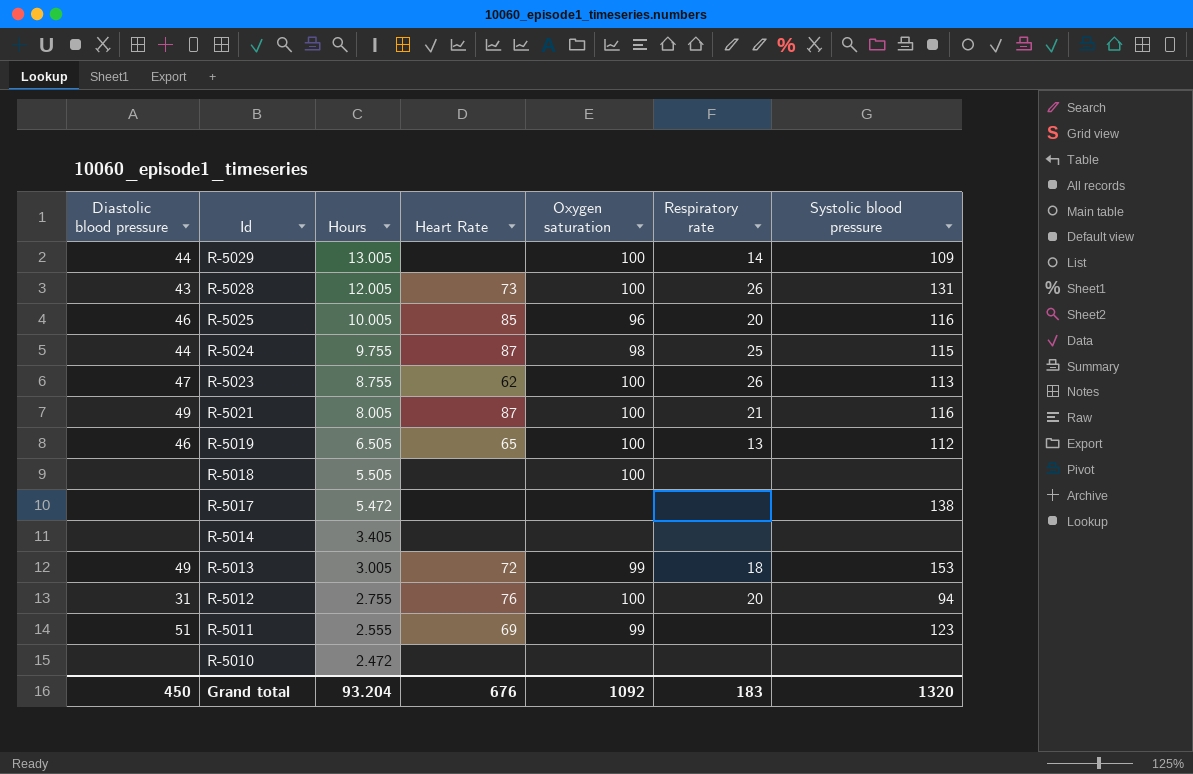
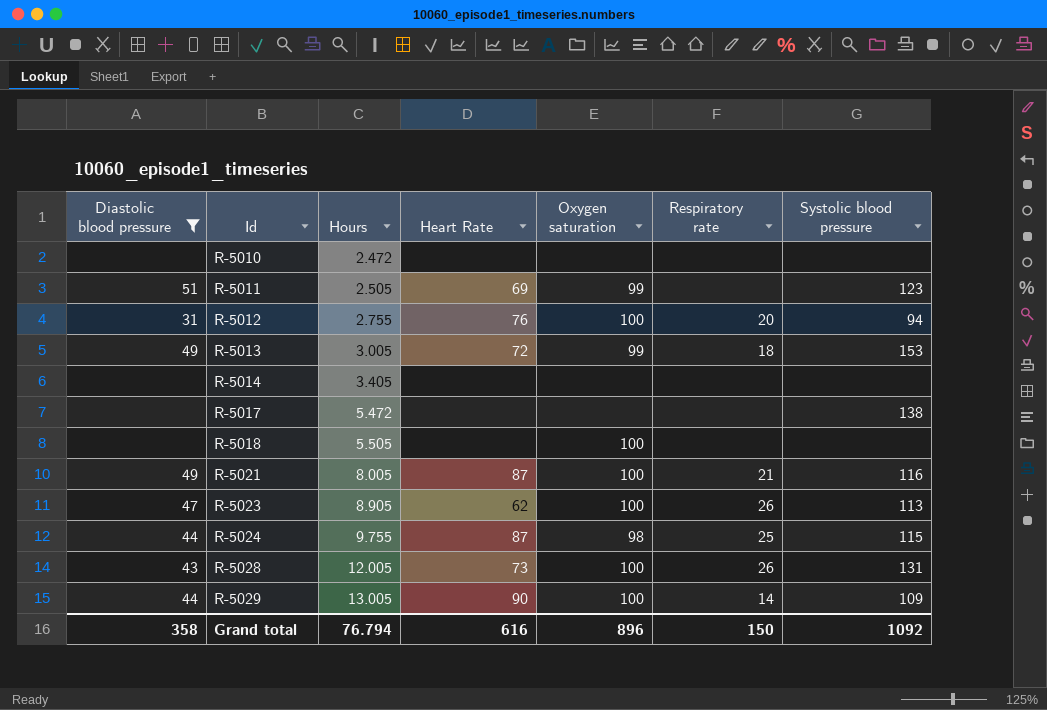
filter: none -> Diastolic blood pressure != 46
row order: Id descending -> Id ascending
R-5011 | Hours: 2.555 -> 2.505
R-5023 | Hours: 8.755 -> 8.905
R-5029 | Heart Rate: none -> 90
Grand total | Diastolic blood pressure: 450 -> 358
Grand total | Hours: 93.204 -> 76.794
Grand total | Heart Rate: 676 -> 616
Grand total | Oxygen saturation: 1092 -> 896
Grand total | Respiratory rate: 183 -> 150
Grand total | Systolic blood pressure: 1320 -> 1092

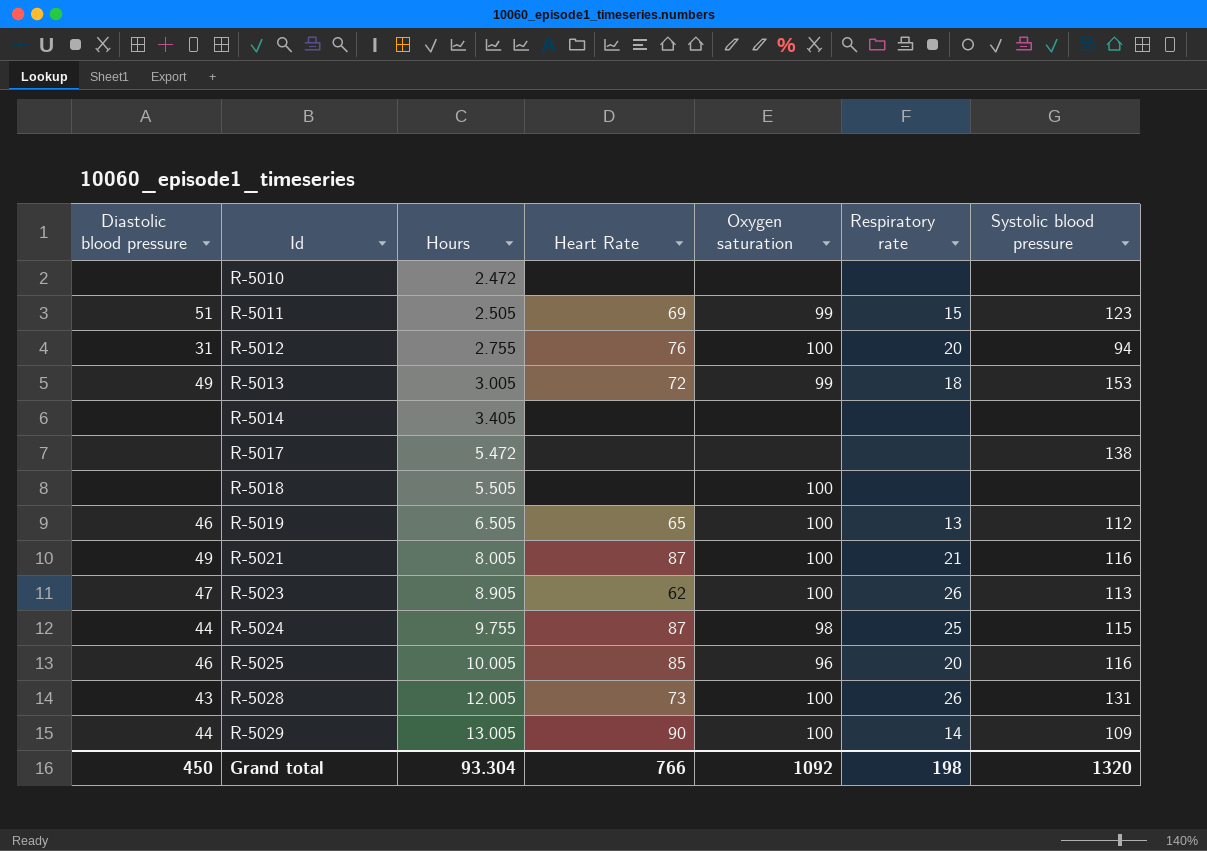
filter: Diastolic blood pressure != 46 -> none
R-5011 | Respiratory rate: none -> 15
Grand total | Diastolic blood pressure: 358 -> 450
Grand total | Hours: 76.794 -> 93.304
Grand total | Heart Rate: 616 -> 766
Grand total | Oxygen saturation: 896 -> 1092
Grand total | Respiratory rate: 150 -> 198
Grand total | Systolic blood pressure: 1092 -> 1320

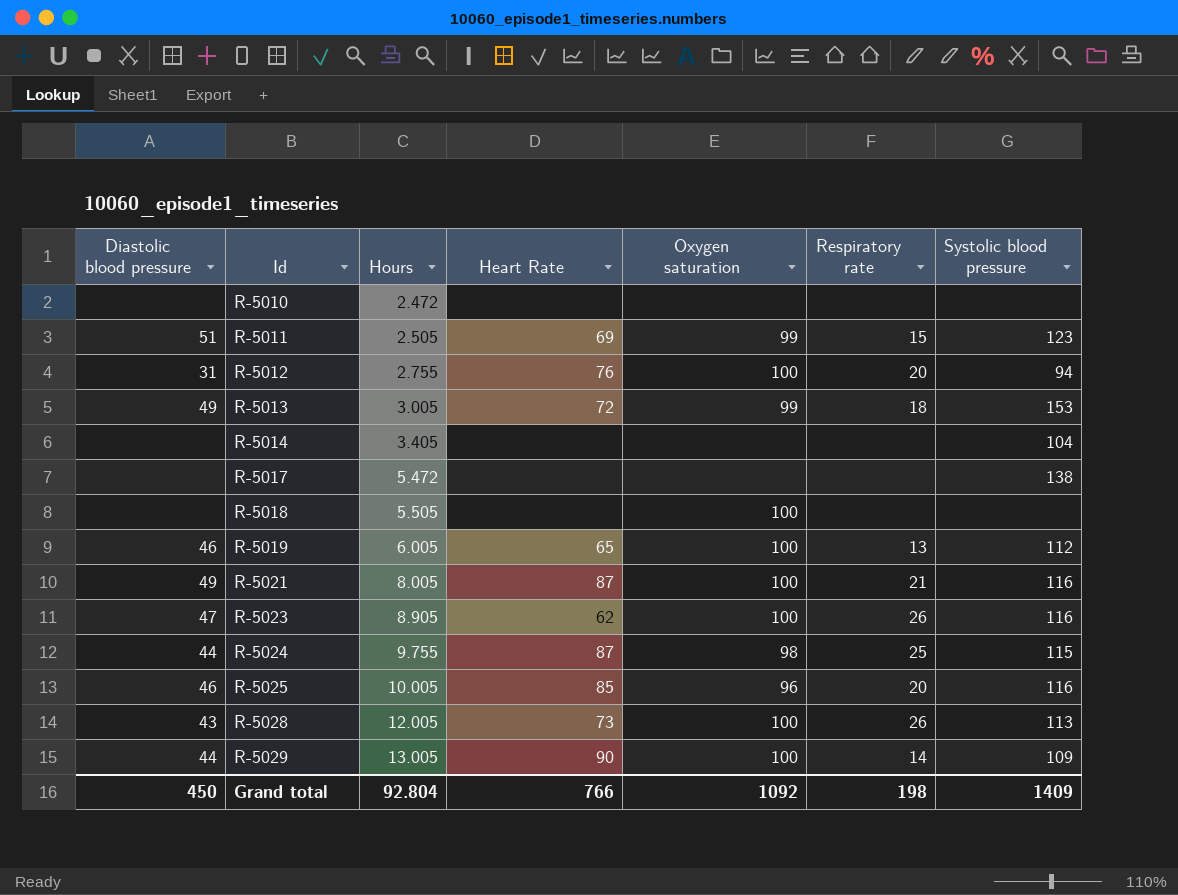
R-5014 | Systolic blood pressure: none -> 104
R-5019 | Hours: 6.505 -> 6.005
R-5023 | Systolic blood pressure: 113 -> 116
R-5028 | Systolic blood pressure: 131 -> 113
Grand total | Hours: 93.304 -> 92.804
Grand total | Systolic blood pressure: 1320 -> 1409

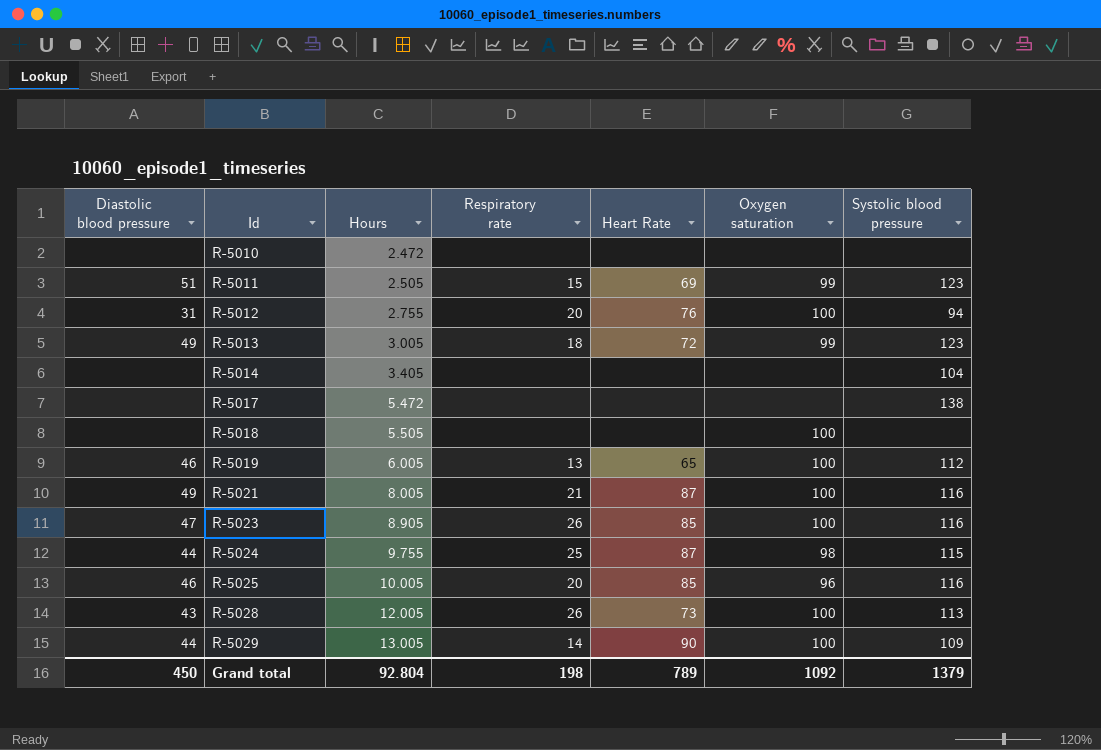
column Respiratory rate | position: 6 -> 4
R-5013 | Systolic blood pressure: 153 -> 123
R-5023 | Heart Rate: 62 -> 85
Grand total | Heart Rate: 766 -> 789
Grand total | Systolic blood pressure: 1409 -> 1379

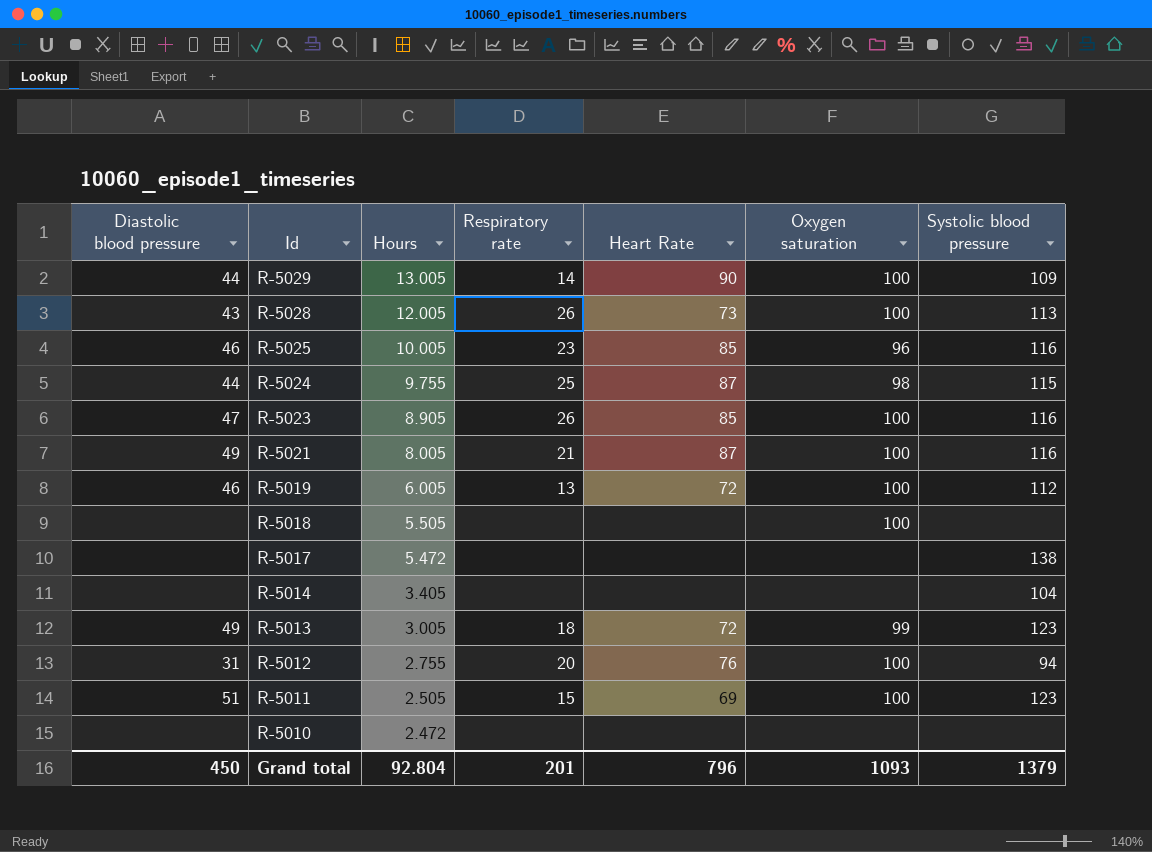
row order: Id ascending -> Id descending
R-5025 | Respiratory rate: 20 -> 23
R-5019 | Heart Rate: 65 -> 72
R-5011 | Oxygen saturation: 99 -> 100
Grand total | Respiratory rate: 198 -> 201
Grand total | Heart Rate: 789 -> 796
Grand total | Oxygen saturation: 1092 -> 1093

